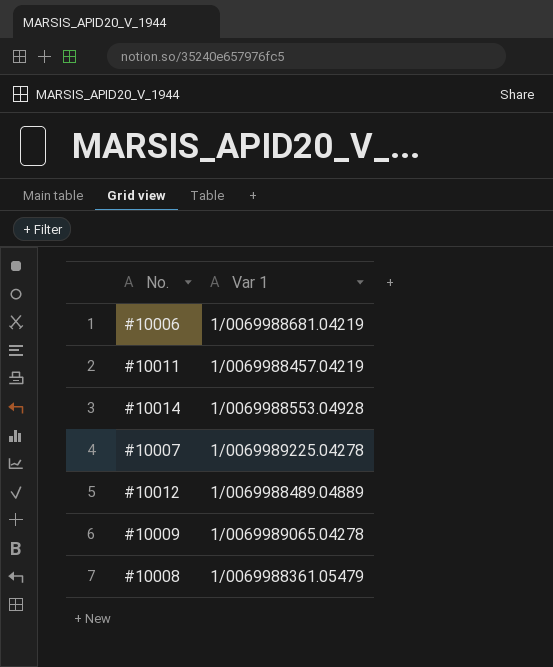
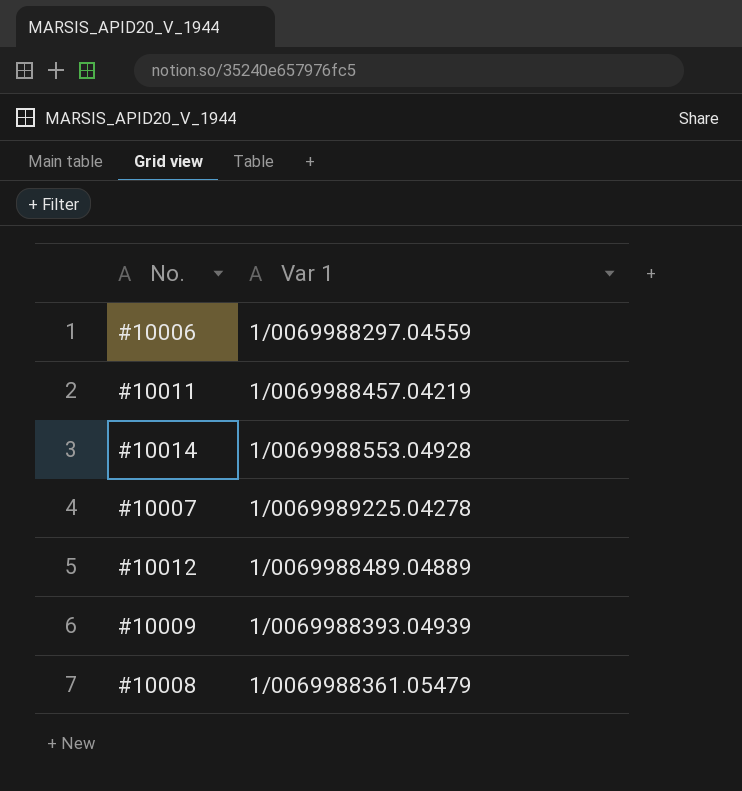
#10006 | Var 1: 1/0069988681.04219 -> 1/0069988297.04559
#10009 | Var 1: 1/0069989065.04278 -> 1/0069988393.04939

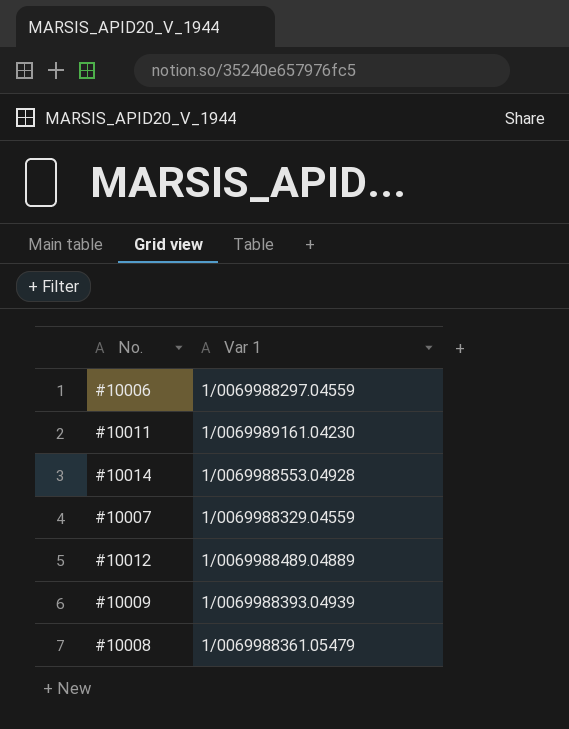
#10011 | Var 1: 1/0069988457.04219 -> 1/0069989161.04230
#10007 | Var 1: 1/0069989225.04278 -> 1/0069988329.04559

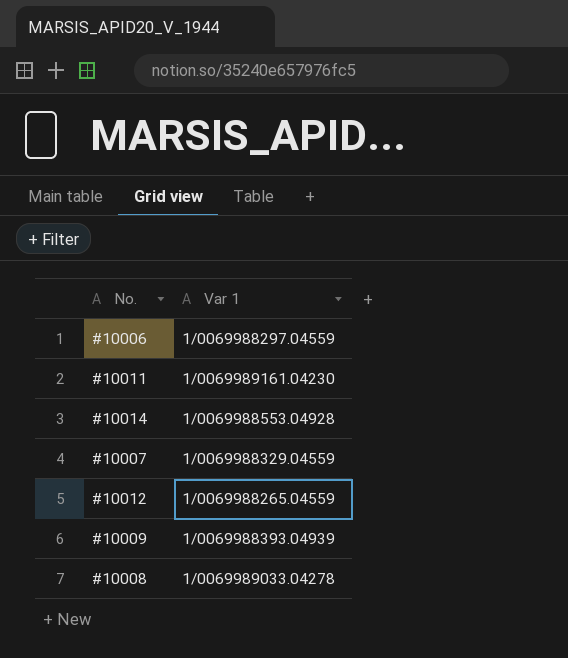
#10012 | Var 1: 1/0069988489.04889 -> 1/0069988265.04559
#10008 | Var 1: 1/0069988361.05479 -> 1/0069989033.04278

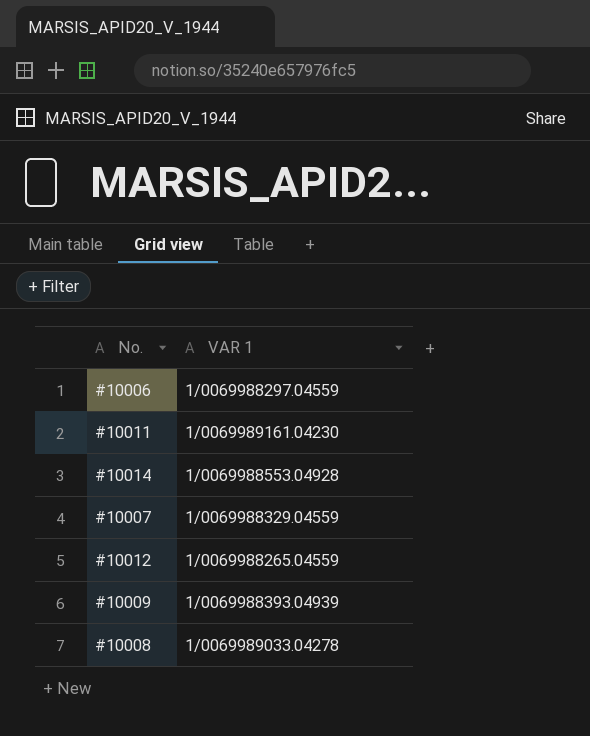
column name: Var 1 -> VAR 1

